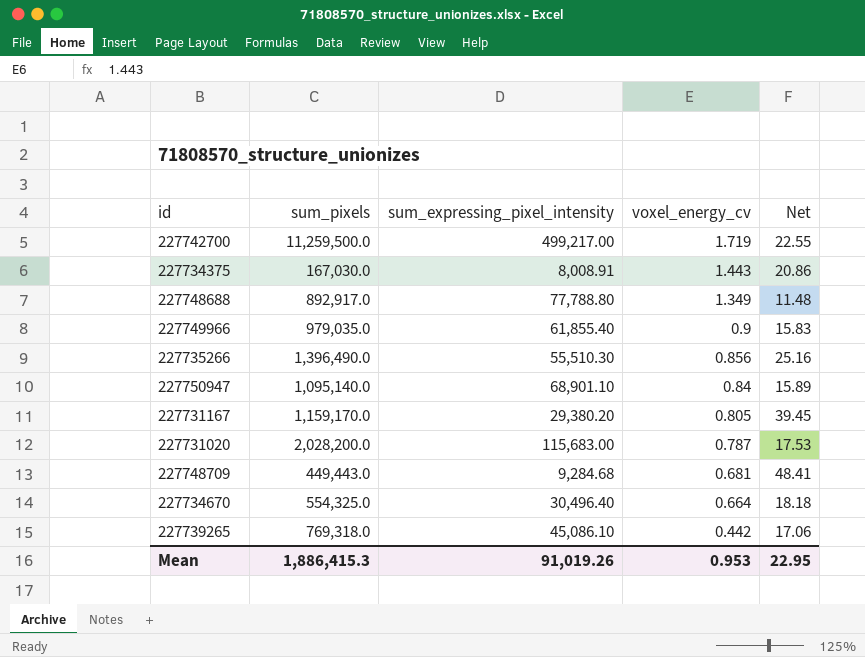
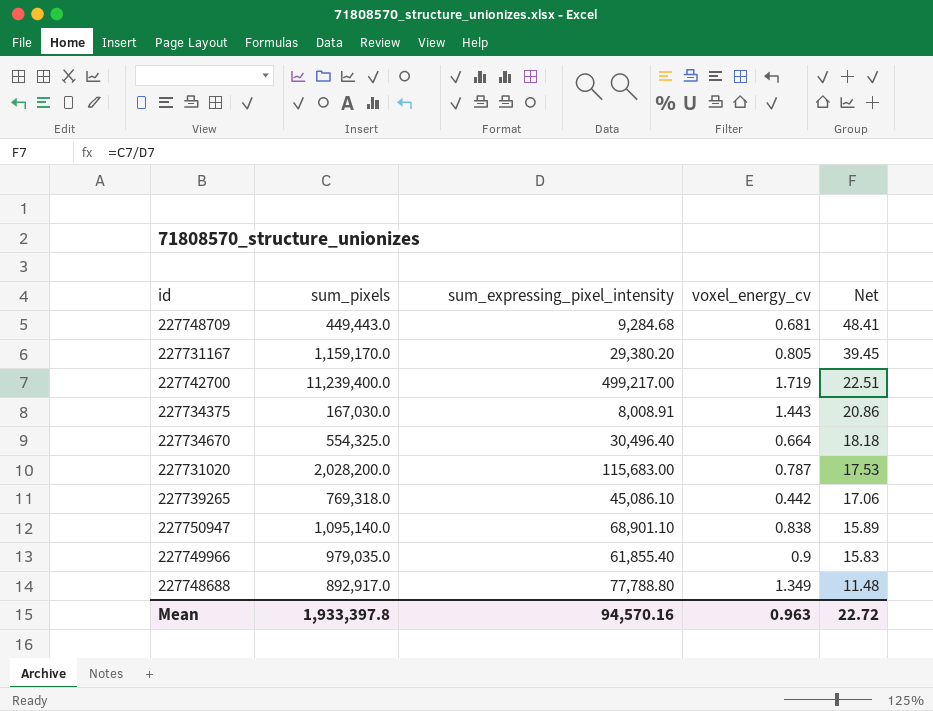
row order: voxel_energy_cv descending -> Net descending
row 227735266: 1,396,490.0 | 55,510.30 | 0.856 | 25.16 -> none
227742700 | sum_pixels: 11,259,500.0 -> 11,239,400.0
227742700 | Net: 22.55 -> 22.51
227750947 | voxel_energy_cv: 0.84 -> 0.838
Mean | sum_pixels: 1,886,415.3 -> 1,933,397.8
Mean | sum_expressing_pixel_intensity: 91,019.26 -> 94,570.16
Mean | voxel_energy_cv: 0.953 -> 0.963
Mean | Net: 22.95 -> 22.72

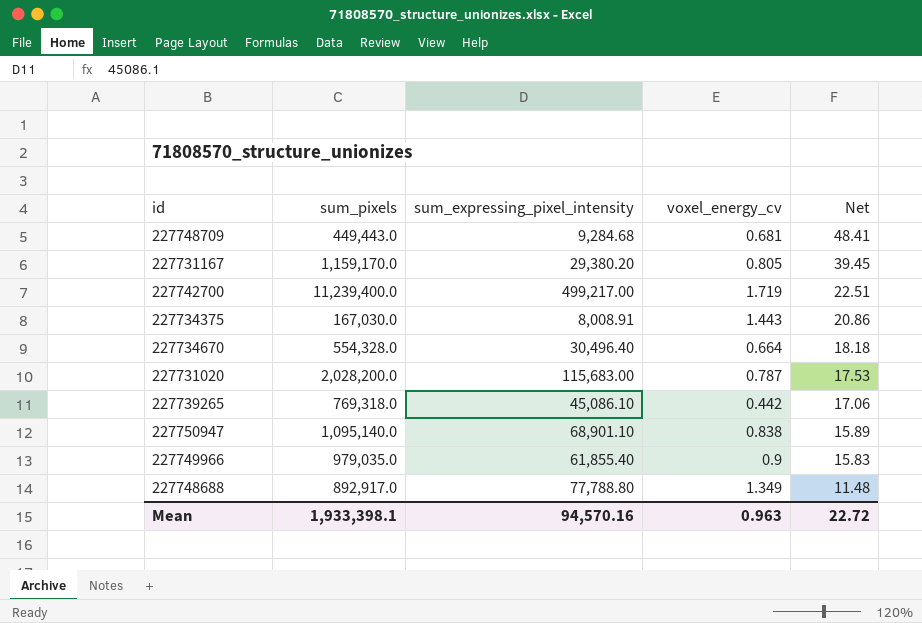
227734670 | sum_pixels: 554,325.0 -> 554,328.0
Mean | sum_pixels: 1,933,397.8 -> 1,933,398.1

